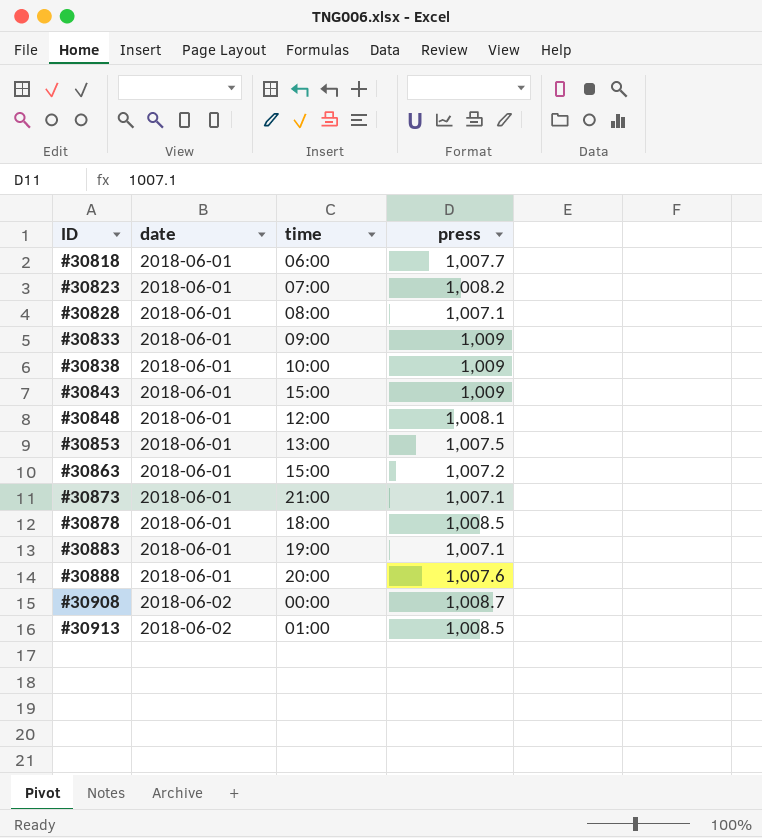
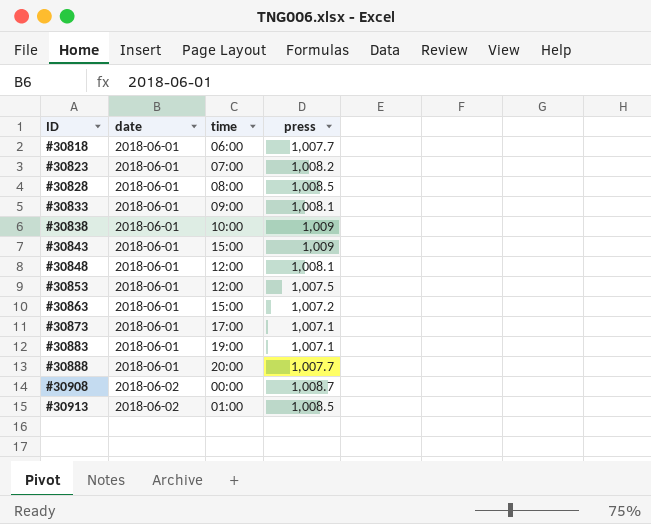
row #30878: 2018-06-01 | 18:00 | 1,008.5 -> none
#30828 | press: 1,007.1 -> 1,008.5
#30833 | press: 1,009 -> 1,008.1
#30853 | time: 13:00 -> 12:00
#30873 | time: 21:00 -> 17:00
#30888 | press: 1,007.6 -> 1,007.7

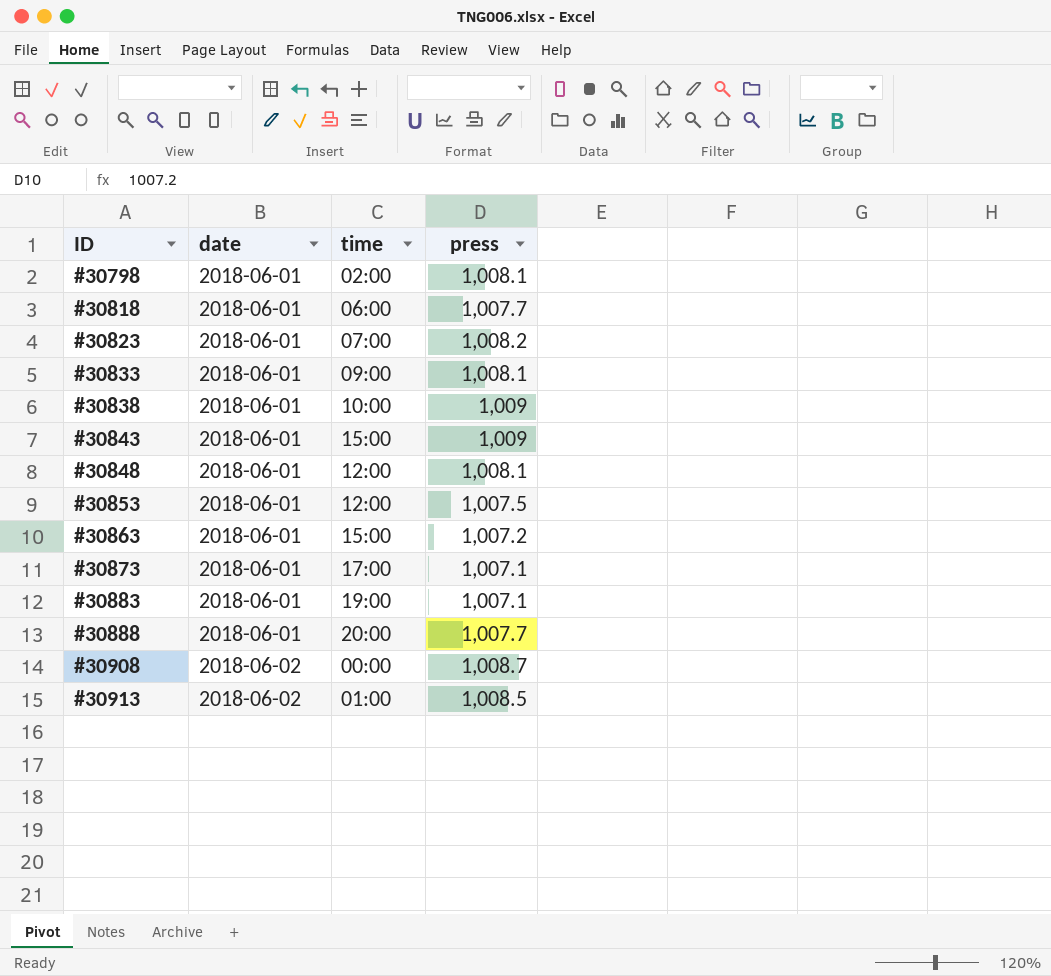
row #30828: 2018-06-01 | 08:00 | 1,008.5 -> none
row #30798: none -> 2018-06-01 | 02:00 | 1,008.1

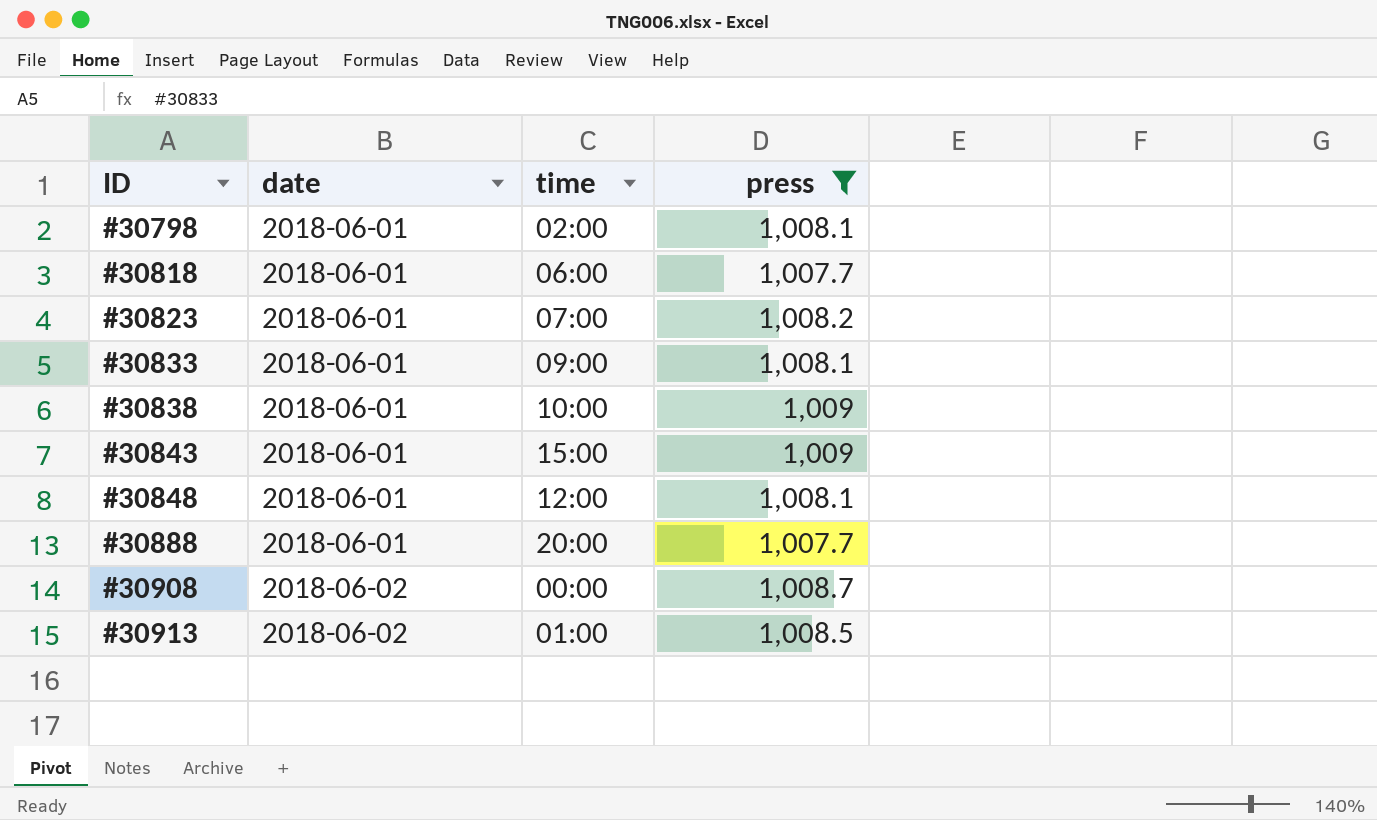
filter: none -> press >= 1,007.7

